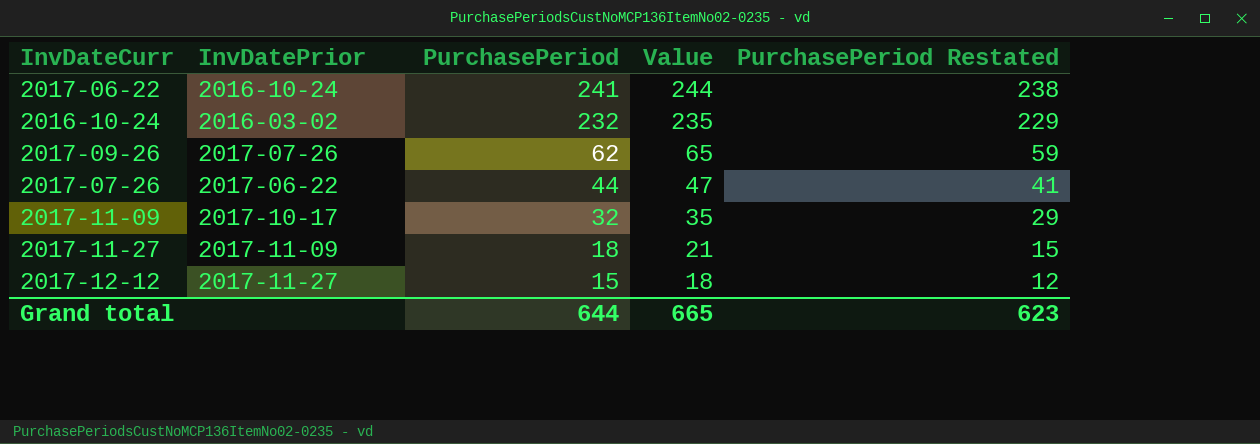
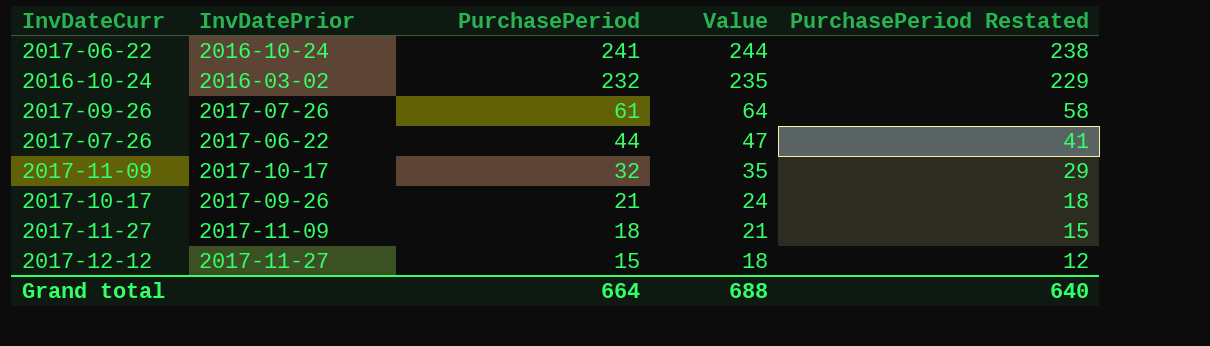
2017-09-26 | PurchasePeriod: 62 -> 61
2017-09-26 | Value: 65 -> 64
2017-09-26 | PurchasePeriod Restated: 59 -> 58
row 2017-10-17: none -> 2017-09-26 | 21 | 24 | 18
Grand total | PurchasePeriod: 644 -> 664
Grand total | Value: 665 -> 688
Grand total | PurchasePeriod Restated: 623 -> 640

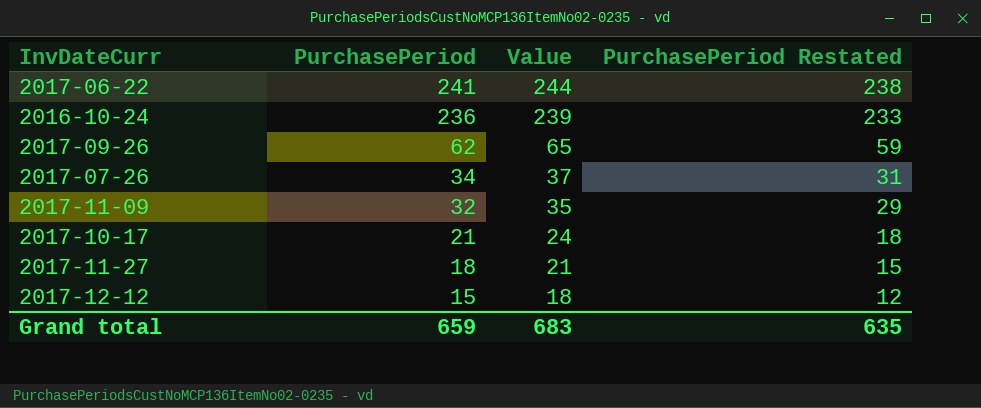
column InvDatePrior | position: 2 -> none
2016-10-24 | PurchasePeriod: 232 -> 236
2016-10-24 | Value: 235 -> 239
2016-10-24 | PurchasePeriod Restated: 229 -> 233
2017-09-26 | PurchasePeriod: 61 -> 62
2017-09-26 | Value: 64 -> 65
2017-09-26 | PurchasePeriod Restated: 58 -> 59
2017-07-26 | PurchasePeriod: 44 -> 34
2017-07-26 | Value: 47 -> 37
2017-07-26 | PurchasePeriod Restated: 41 -> 31
Grand total | PurchasePeriod: 664 -> 659
Grand total | Value: 688 -> 683
Grand total | PurchasePeriod Restated: 640 -> 635

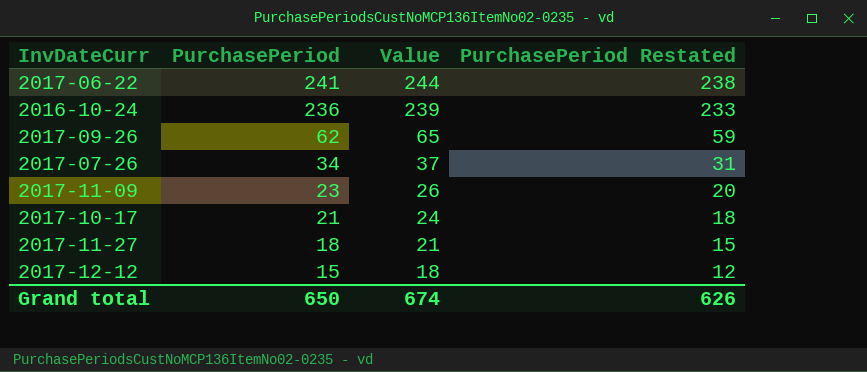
2017-11-09 | PurchasePeriod: 32 -> 23
2017-11-09 | Value: 35 -> 26
2017-11-09 | PurchasePeriod Restated: 29 -> 20
Grand total | PurchasePeriod: 659 -> 650
Grand total | Value: 683 -> 674
Grand total | PurchasePeriod Restated: 635 -> 626

